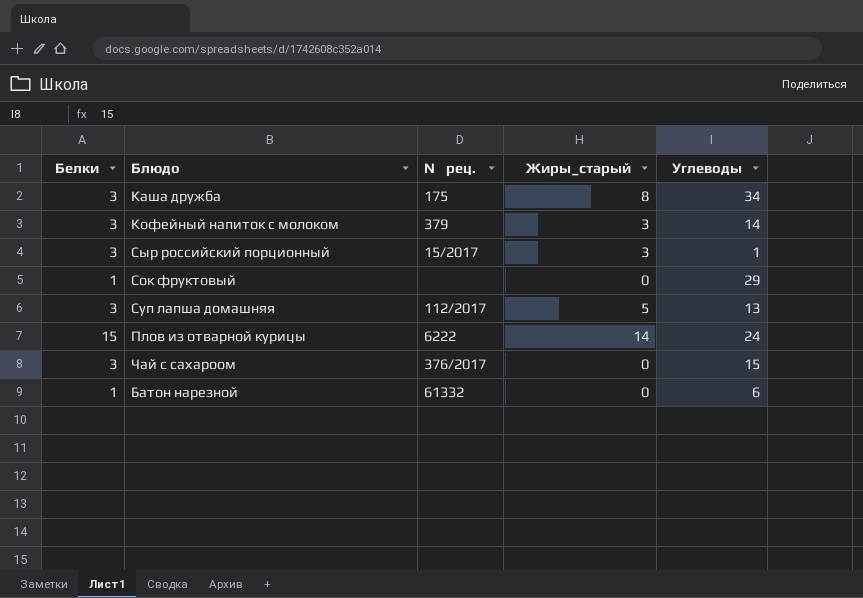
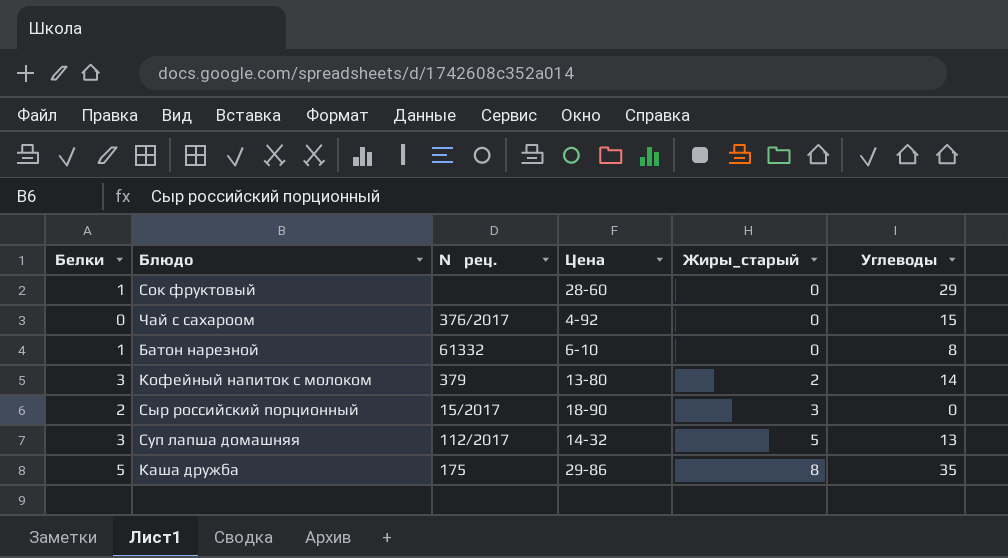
row order: none -> Жиры_старый ascending
column Цена | position: none -> 4
row Плов из отварной курицы: 15 | 6222 | 14 | 24 -> none
Чай с сахароом | Белки: 3 -> 0
Батон нарезной | Углеводы: 6 -> 8
Кофейный напиток с молоком | Жиры_старый: 3 -> 2
Сыр российский порционный | Белки: 3 -> 2
Сыр российский порционный | Углеводы: 1 -> 0
Каша дружба | Белки: 3 -> 5
Каша дружба | Углеводы: 34 -> 35

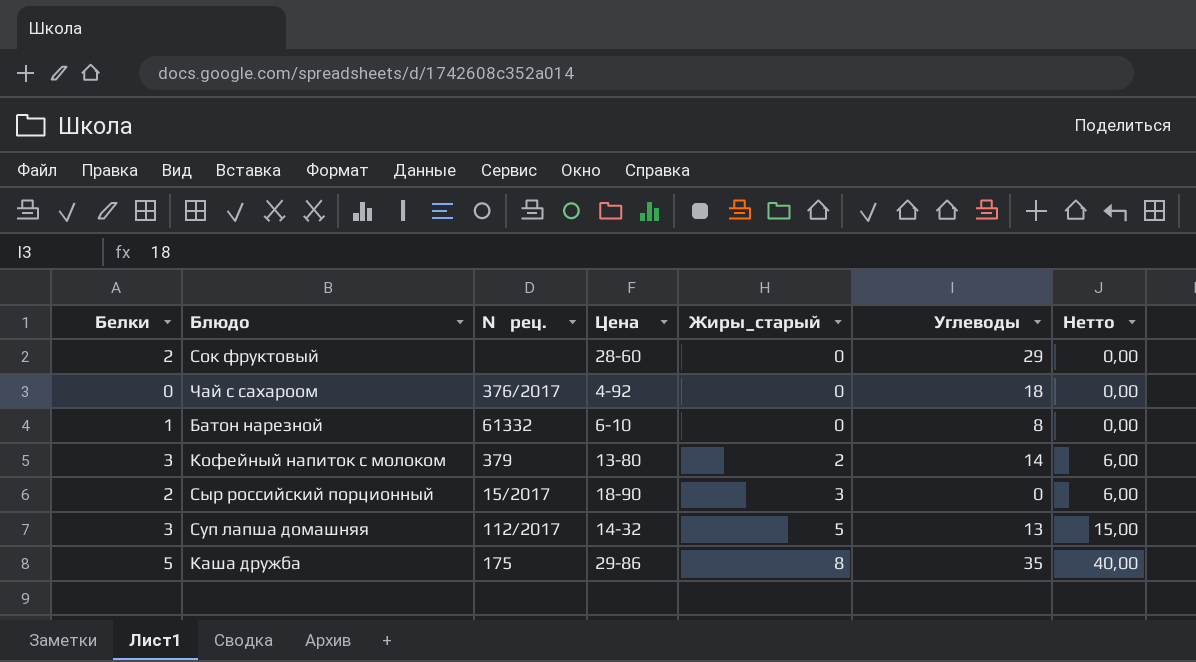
column Нетто | formula: none -> [Белки] * [Жиры_старый]
Сок фруктовый | Белки: 1 -> 2
Чай с сахароом | Углеводы: 15 -> 18

